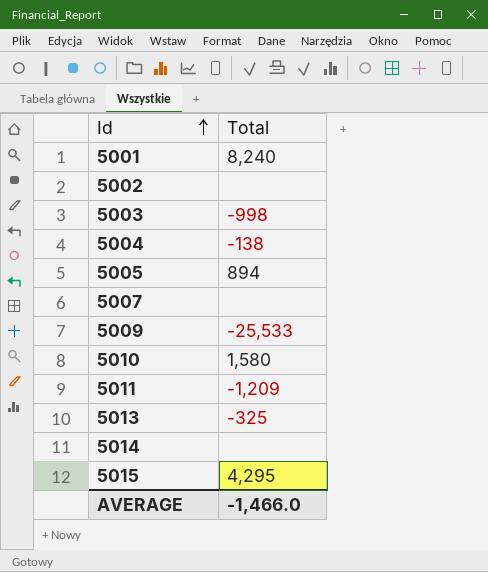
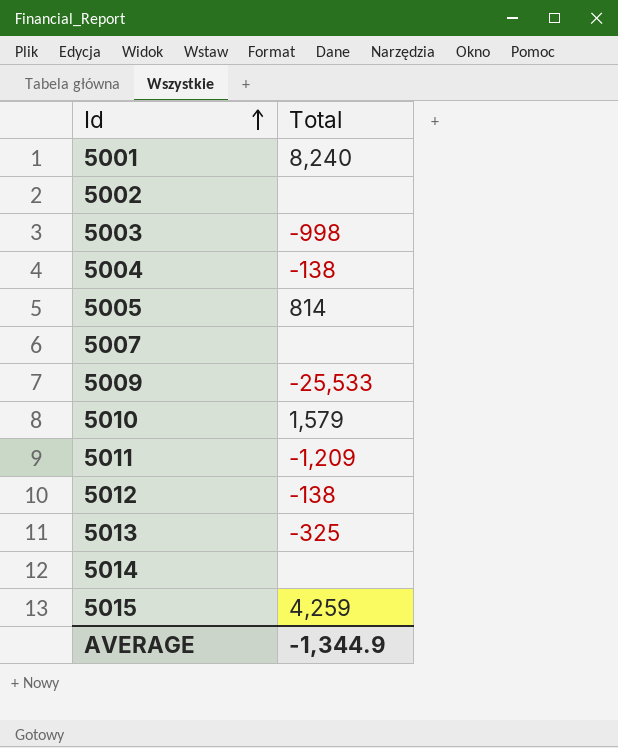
5005 | Total: 894 -> 814
5010 | Total: 1,580 -> 1,579
row 5012: none -> -138
5015 | Total: 4,295 -> 4,259
AVERAGE | Total: -1,466.0 -> -1,344.9

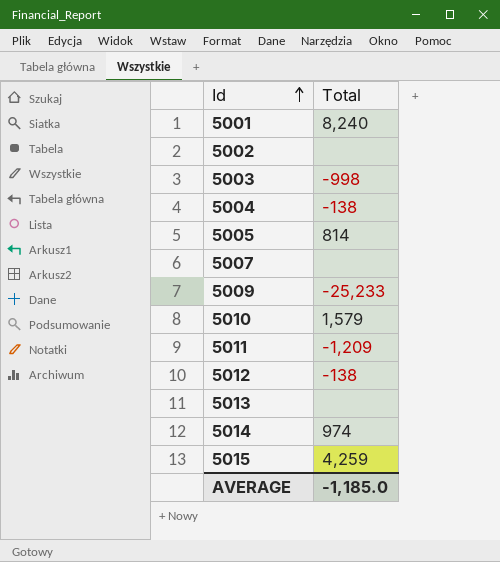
5009 | Total: -25,533 -> -25,233
5013 | Total: -325 -> none
5014 | Total: none -> 974
AVERAGE | Total: -1,344.9 -> -1,185.0

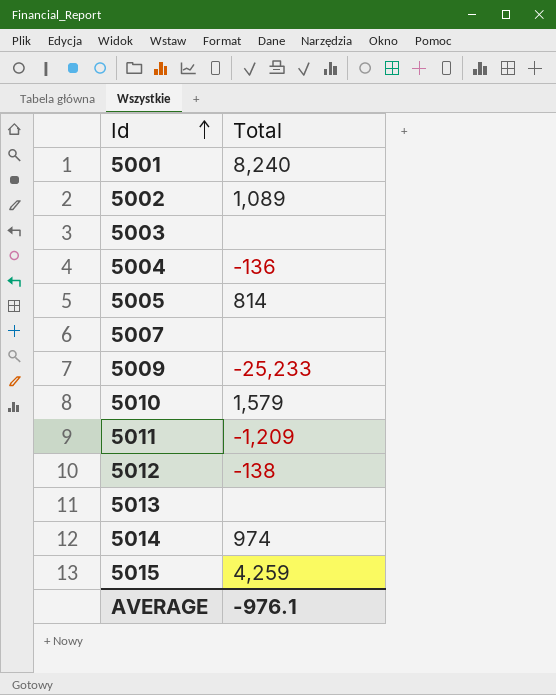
5002 | Total: none -> 1,089
5003 | Total: -998 -> none
5004 | Total: -138 -> -136
AVERAGE | Total: -1,185.0 -> -976.1

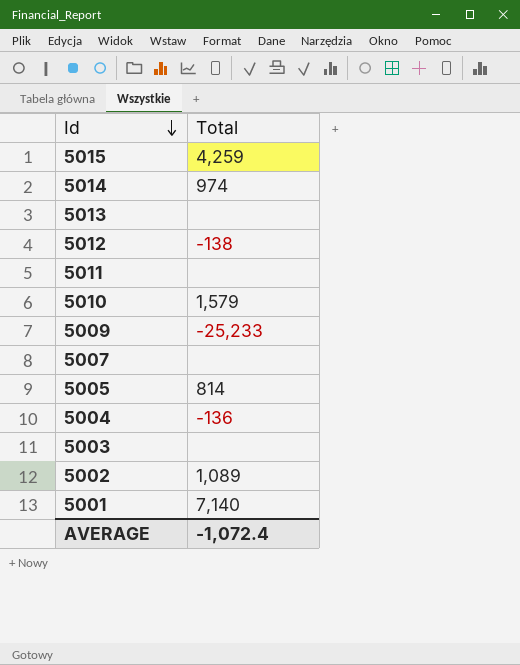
row order: Id ascending -> Id descending
5011 | Total: -1,209 -> none
5001 | Total: 8,240 -> 7,140
AVERAGE | Total: -976.1 -> -1,072.4

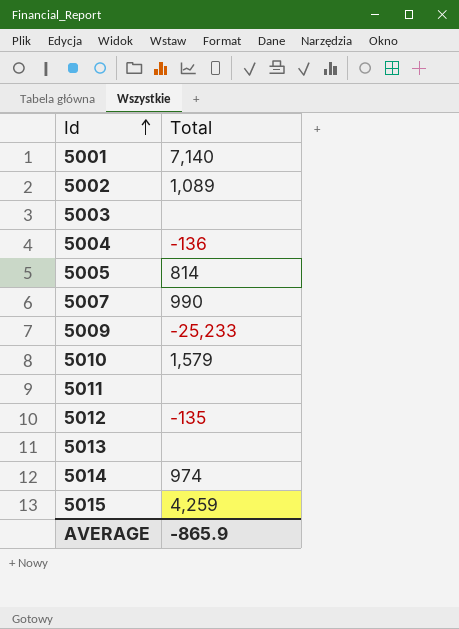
row order: Id descending -> Id ascending
5007 | Total: none -> 990
5012 | Total: -138 -> -135
AVERAGE | Total: -1,072.4 -> -865.9

